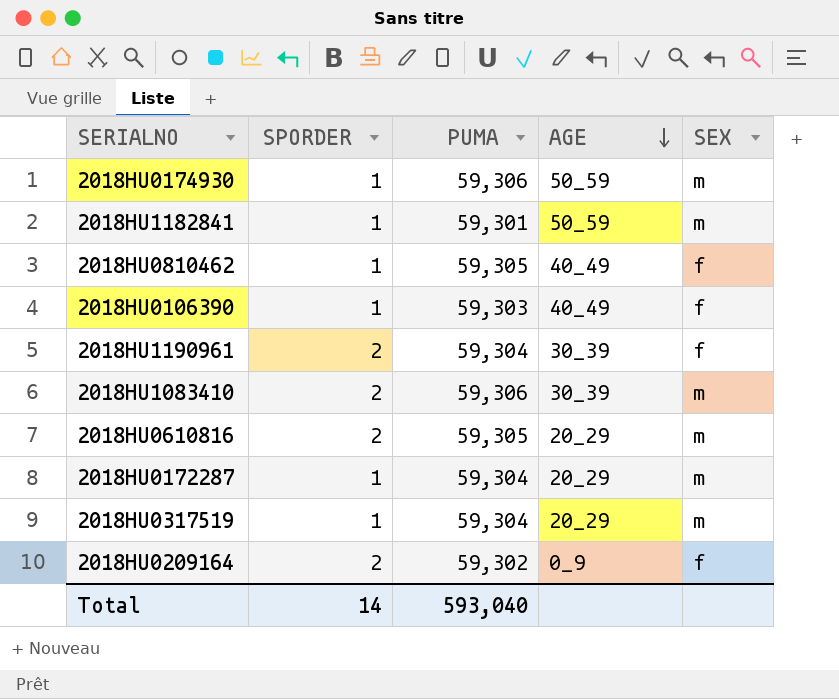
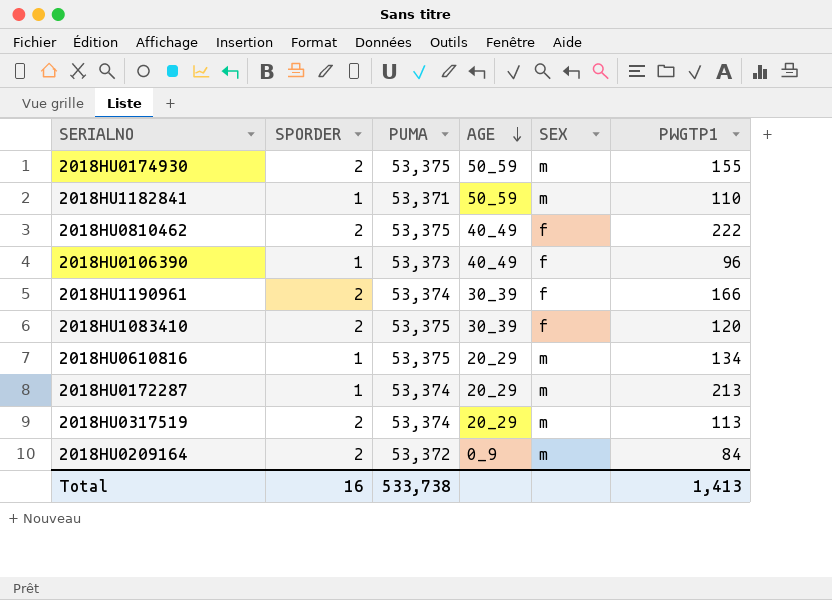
column PWGTP1 | position: none -> 6
2018HU0174930 | SPORDER: 1 -> 2
2018HU0174930 | PUMA: 59,306 -> 53,375
2018HU1182841 | PUMA: 59,301 -> 53,371
2018HU0810462 | SPORDER: 1 -> 2
2018HU0810462 | PUMA: 59,305 -> 53,375
2018HU0106390 | PUMA: 59,303 -> 53,373
2018HU1190961 | PUMA: 59,304 -> 53,374
2018HU1083410 | PUMA: 59,306 -> 53,375
2018HU1083410 | SEX: m -> f
2018HU0610816 | SPORDER: 2 -> 1
2018HU0610816 | PUMA: 59,305 -> 53,375
2018HU0172287 | PUMA: 59,304 -> 53,374
2018HU0317519 | SPORDER: 1 -> 2
2018HU0317519 | PUMA: 59,304 -> 53,374
2018HU0209164 | PUMA: 59,302 -> 53,372
2018HU0209164 | SEX: f -> m
Total | SPORDER: 14 -> 16
Total | PUMA: 593,040 -> 533,738

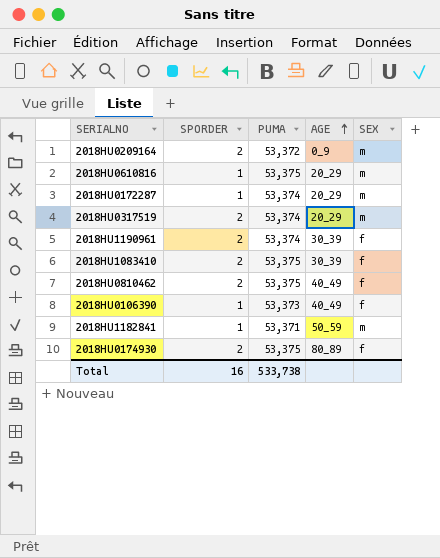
row order: AGE descending -> AGE ascending
column PWGTP1 | position: 6 -> none
2018HU0174930 | AGE: 50_59 -> 80_89
2018HU0174930 | SEX: m -> f

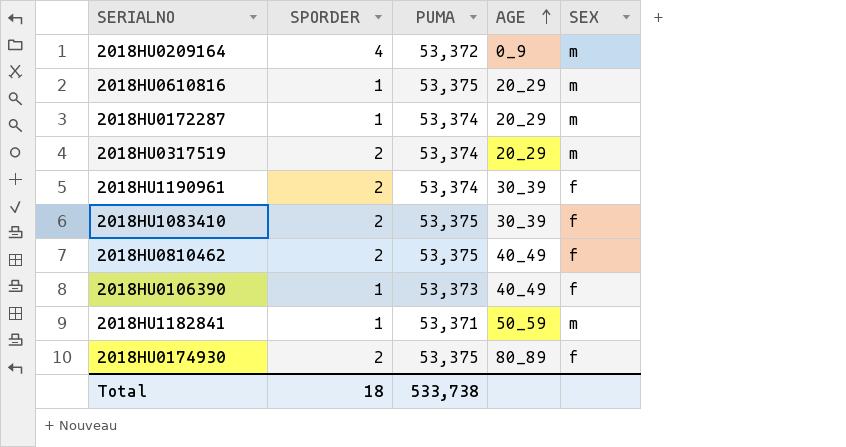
2018HU0209164 | SPORDER: 2 -> 4
Total | SPORDER: 16 -> 18

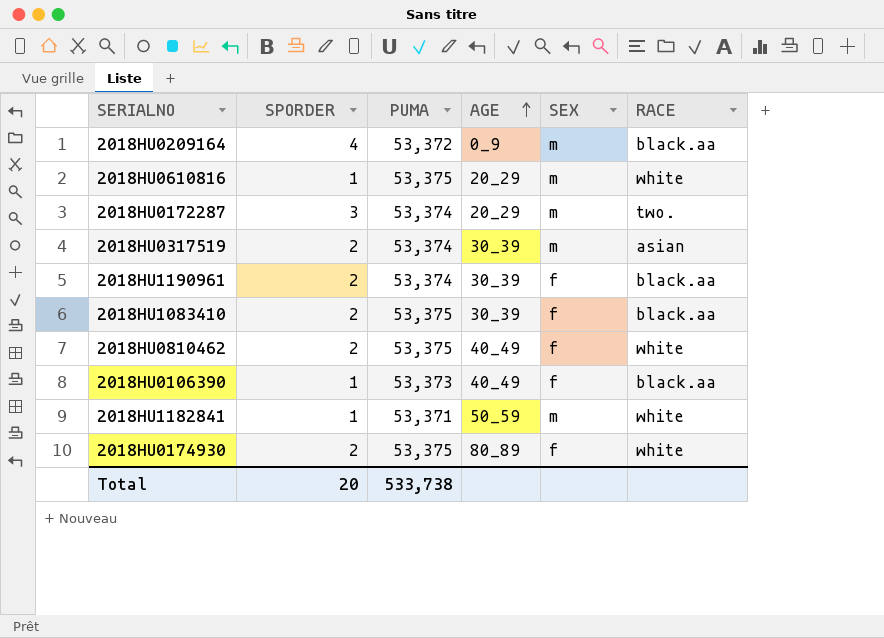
column RACE | position: none -> 6
2018HU0172287 | SPORDER: 1 -> 3
2018HU0317519 | AGE: 20_29 -> 30_39
Total | SPORDER: 18 -> 20

